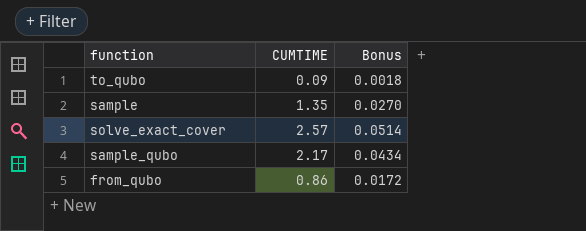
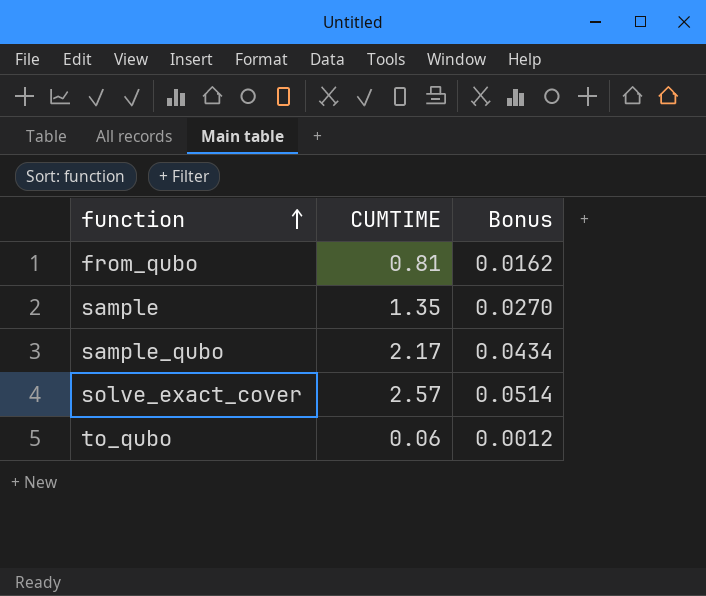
row order: none -> function ascending
from_qubo | CUMTIME: 0.86 -> 0.81
from_qubo | Bonus: 0.0172 -> 0.0162
to_qubo | CUMTIME: 0.09 -> 0.06
to_qubo | Bonus: 0.0018 -> 0.0012

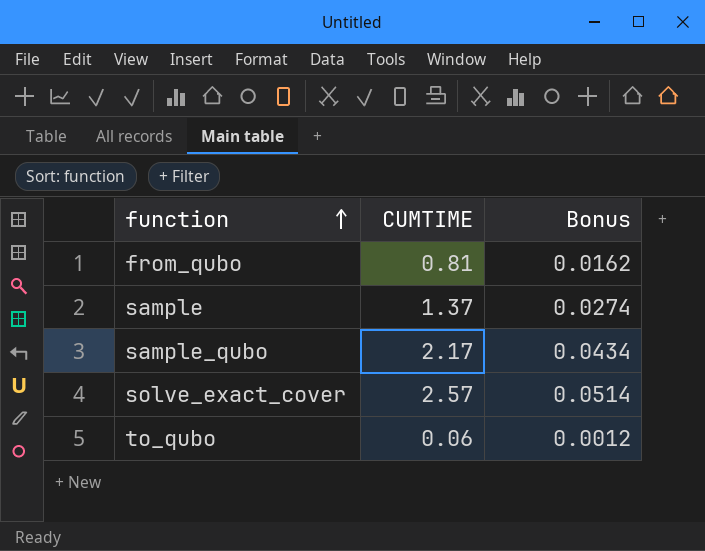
sample | CUMTIME: 1.35 -> 1.37
sample | Bonus: 0.0270 -> 0.0274

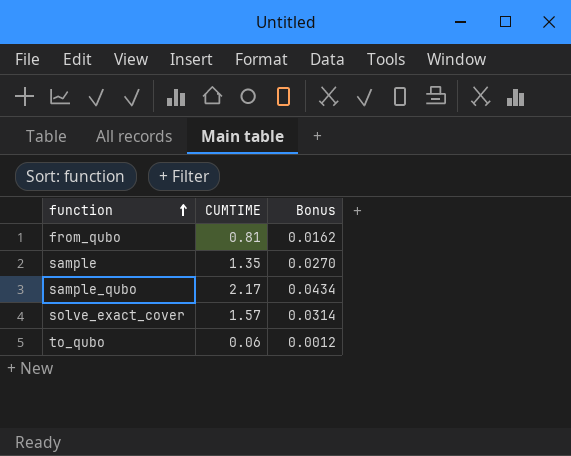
sample | CUMTIME: 1.37 -> 1.35
sample | Bonus: 0.0274 -> 0.0270
solve_exact_cover | CUMTIME: 2.57 -> 1.57
solve_exact_cover | Bonus: 0.0514 -> 0.0314

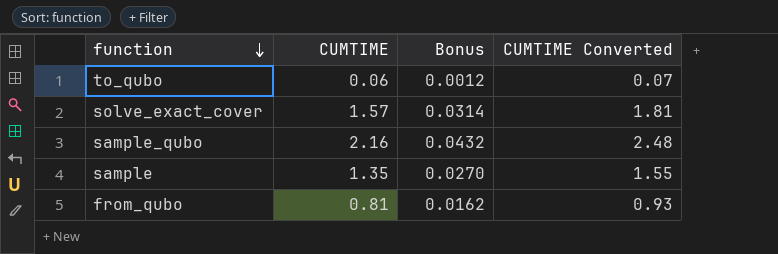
row order: function ascending -> function descending
column CUMTIME Converted | formula: none -> [CUMTIME] * 1.15
sample_qubo | CUMTIME: 2.17 -> 2.16
sample_qubo | Bonus: 0.0434 -> 0.0432

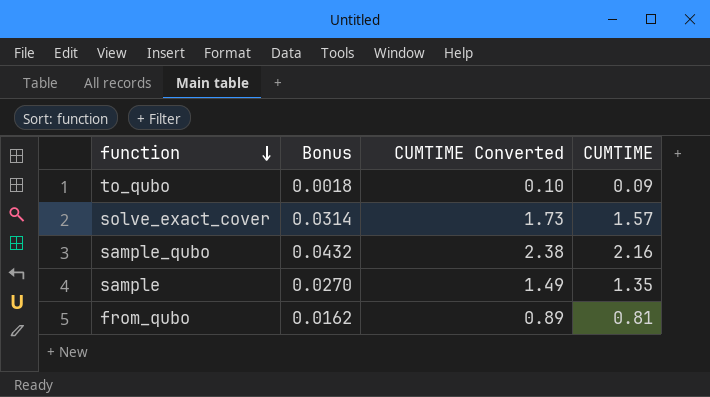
column CUMTIME Converted | formula: [CUMTIME] * 1.15 -> [CUMTIME] * 1.1
column CUMTIME | position: 2 -> 4
to_qubo | Bonus: 0.0012 -> 0.0018
to_qubo | CUMTIME: 0.06 -> 0.09

